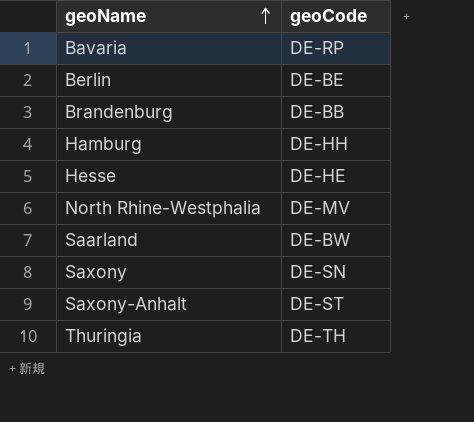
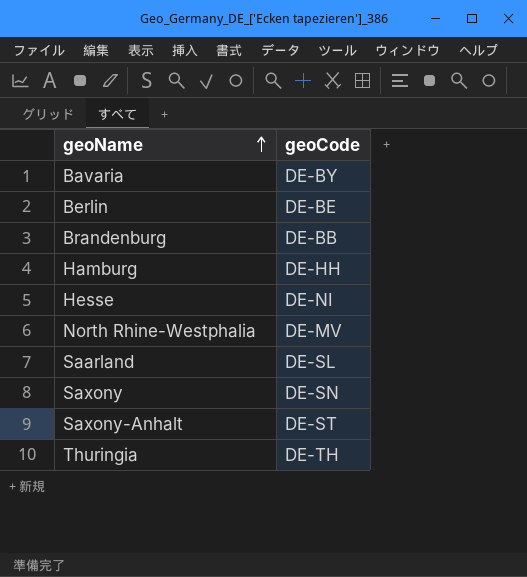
Bavaria | geoCode: DE-RP -> DE-BY
Hesse | geoCode: DE-HE -> DE-NI
Saarland | geoCode: DE-BW -> DE-SL

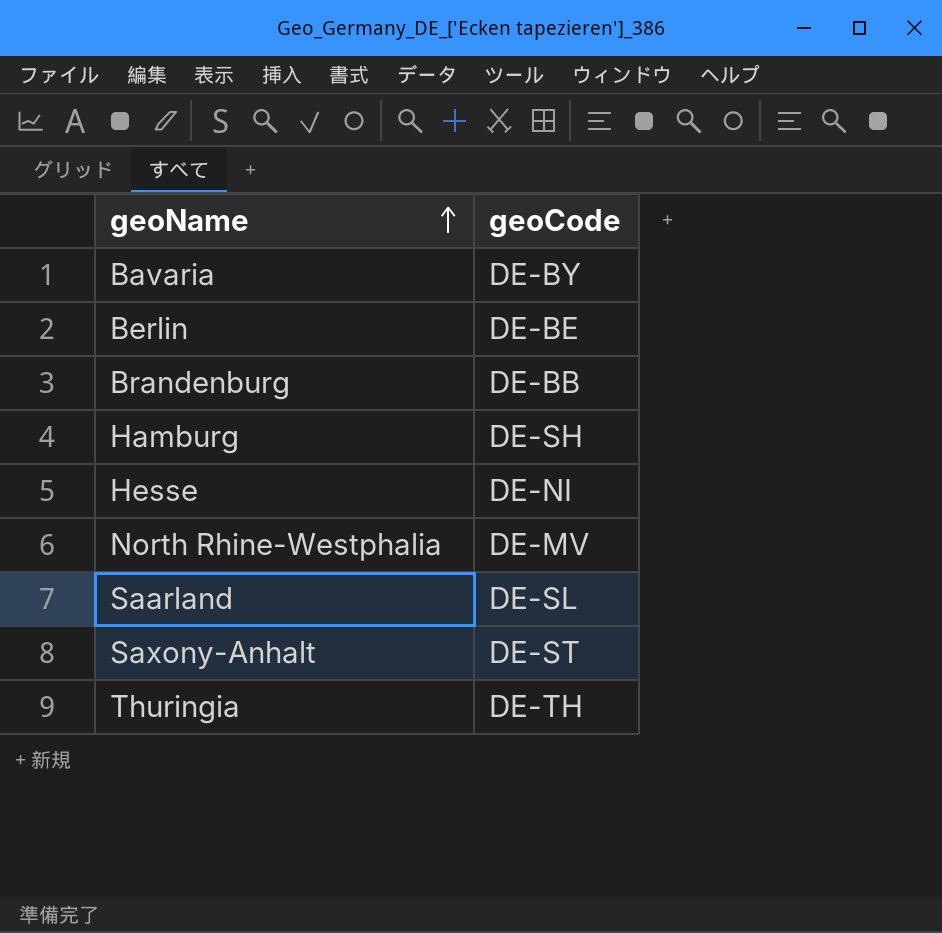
row Saxony: DE-SN -> none
Hamburg | geoCode: DE-HH -> DE-SH

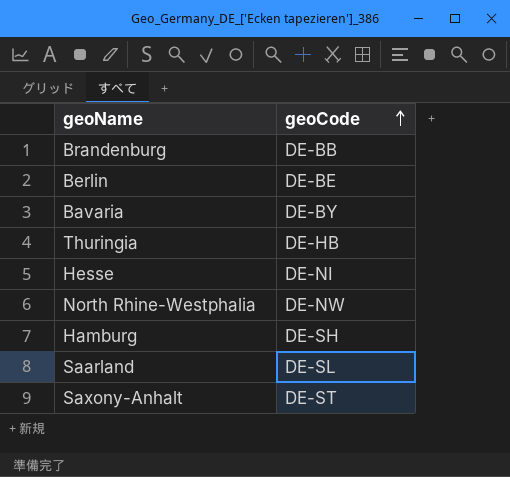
row order: geoName ascending -> geoCode ascending
Thuringia | geoCode: DE-TH -> DE-HB
North Rhine-Westphalia | geoCode: DE-MV -> DE-NW

